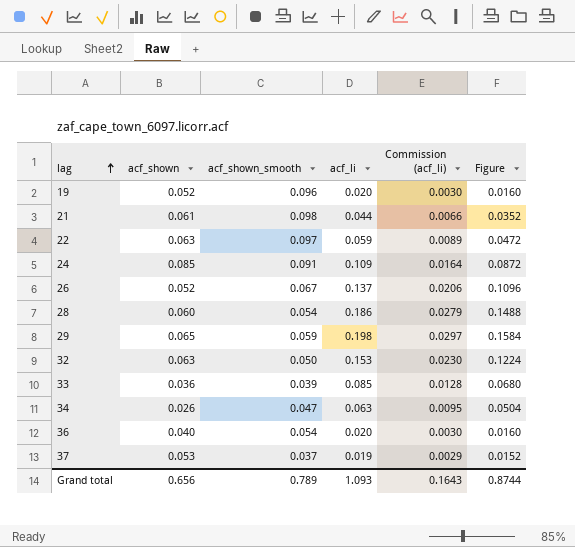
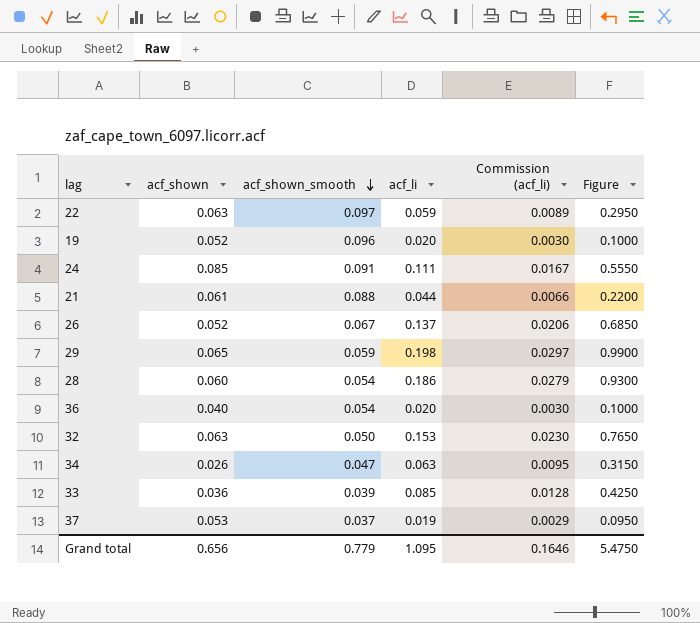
row order: lag ascending -> acf_shown_smooth descending
column Figure | formula: [acf_li] * 0.8 -> [acf_li] * 5
24 | acf_li: 0.109 -> 0.111
24 | Commission (acf_li): 0.0164 -> 0.0167
21 | acf_shown_smooth: 0.098 -> 0.088
Grand total | acf_shown_smooth: 0.789 -> 0.779
Grand total | acf_li: 1.093 -> 1.095
Grand total | Commission (acf_li): 0.1643 -> 0.1646
Grand total | Figure: 0.8744 -> 5.4750

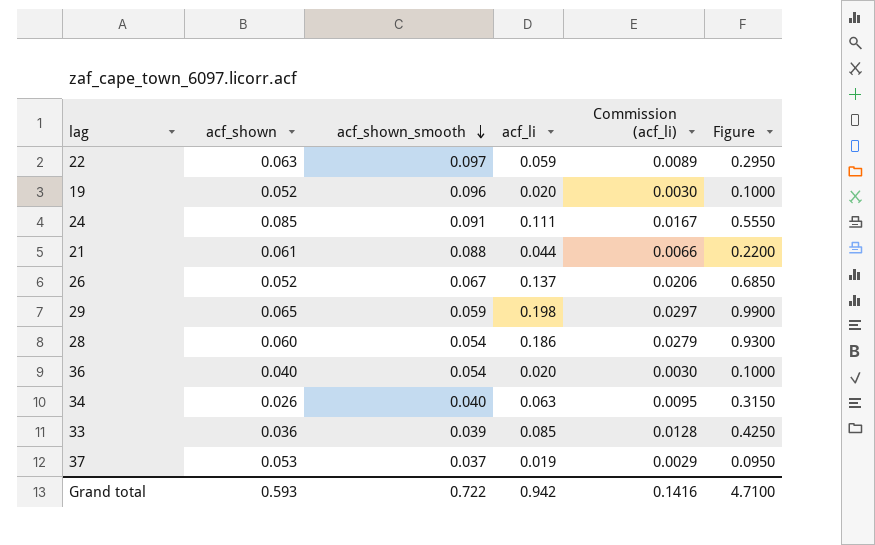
row 32: 0.063 | 0.050 | 0.153 | 0.0230 | 0.7650 -> none
34 | acf_shown_smooth: 0.047 -> 0.040
Grand total | acf_shown: 0.656 -> 0.593
Grand total | acf_shown_smooth: 0.779 -> 0.722
Grand total | acf_li: 1.095 -> 0.942
Grand total | Commission (acf_li): 0.1646 -> 0.1416
Grand total | Figure: 5.4750 -> 4.7100

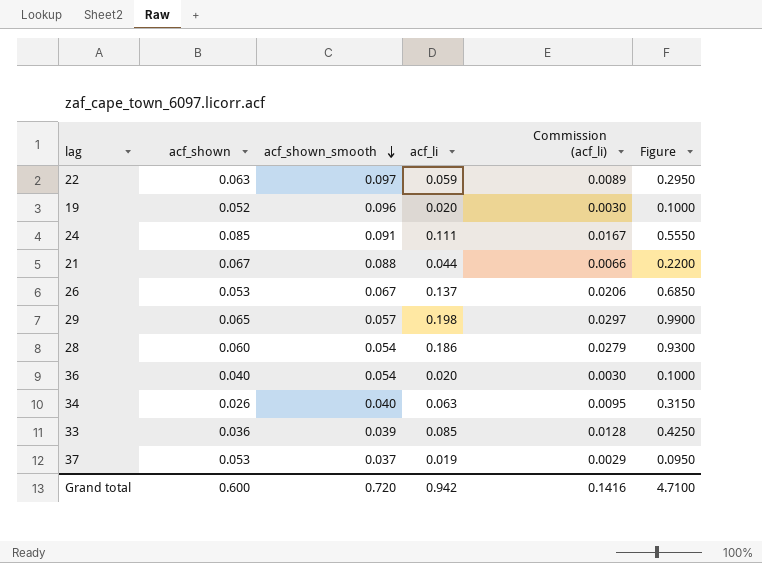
21 | acf_shown: 0.061 -> 0.067
26 | acf_shown: 0.052 -> 0.053
29 | acf_shown_smooth: 0.059 -> 0.057
Grand total | acf_shown: 0.593 -> 0.600
Grand total | acf_shown_smooth: 0.722 -> 0.720

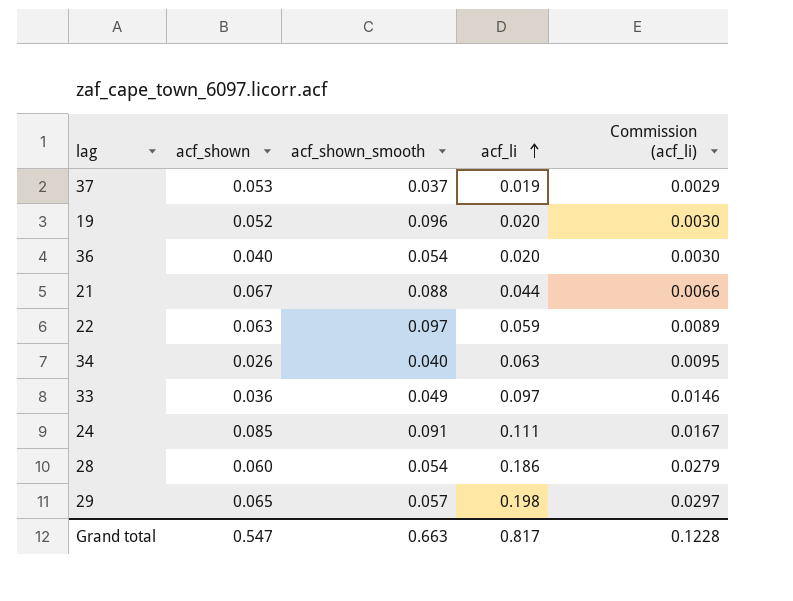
row order: acf_shown_smooth descending -> acf_li ascending
column Figure | formula: [acf_li] * 5 -> none
row 26: 0.053 | 0.067 | 0.137 | 0.0206 | 0.6850 -> none
33 | acf_shown_smooth: 0.039 -> 0.049
33 | acf_li: 0.085 -> 0.097
33 | Commission (acf_li): 0.0128 -> 0.0146
Grand total | acf_shown: 0.600 -> 0.547
Grand total | acf_shown_smooth: 0.720 -> 0.663
Grand total | acf_li: 0.942 -> 0.817
Grand total | Commission (acf_li): 0.1416 -> 0.1228

